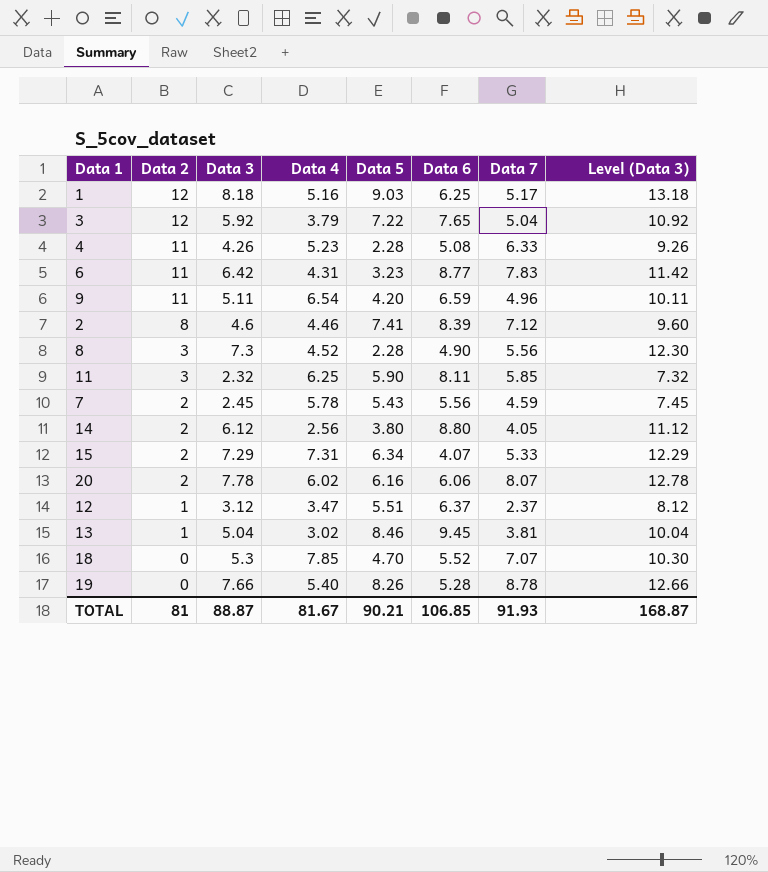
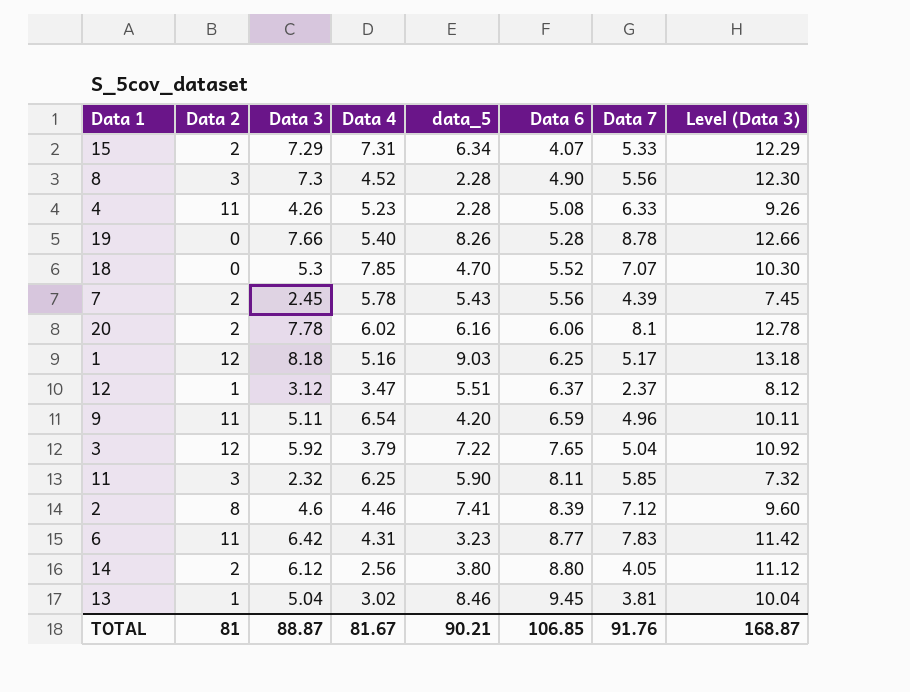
row order: Data 2 descending -> Data 6 ascending
column name: Data 5 -> data_5
7 | Data 7: 4.59 -> 4.39
20 | Data 7: 8.07 -> 8.1
TOTAL | Data 7: 91.93 -> 91.76

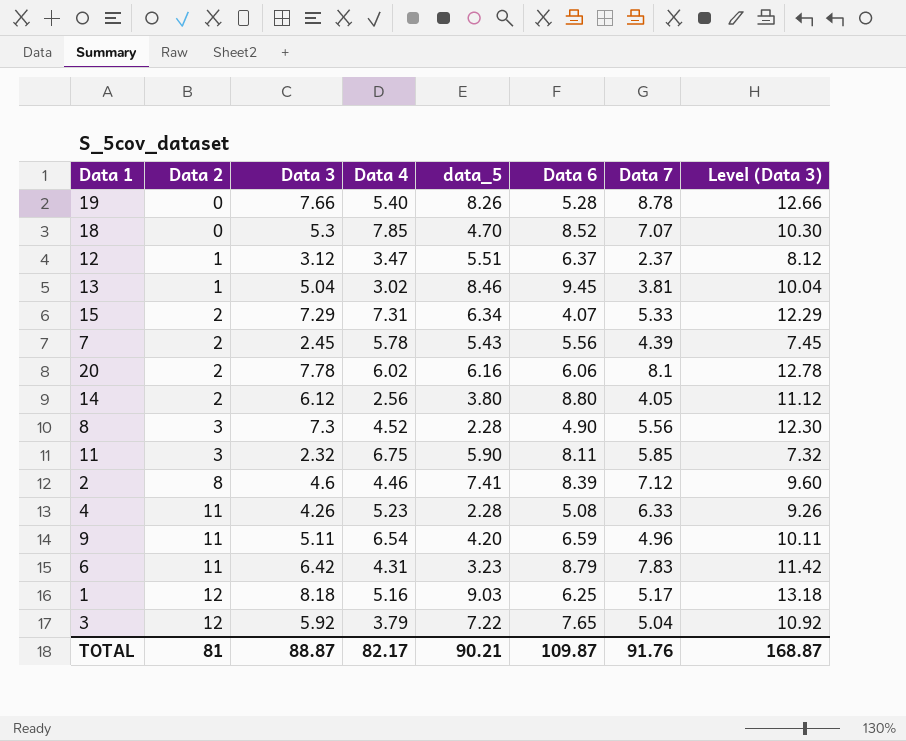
row order: Data 6 ascending -> Data 2 ascending
18 | Data 6: 5.52 -> 8.52
11 | Data 4: 6.25 -> 6.75
6 | Data 6: 8.77 -> 8.79
TOTAL | Data 4: 81.67 -> 82.17
TOTAL | Data 6: 106.85 -> 109.87

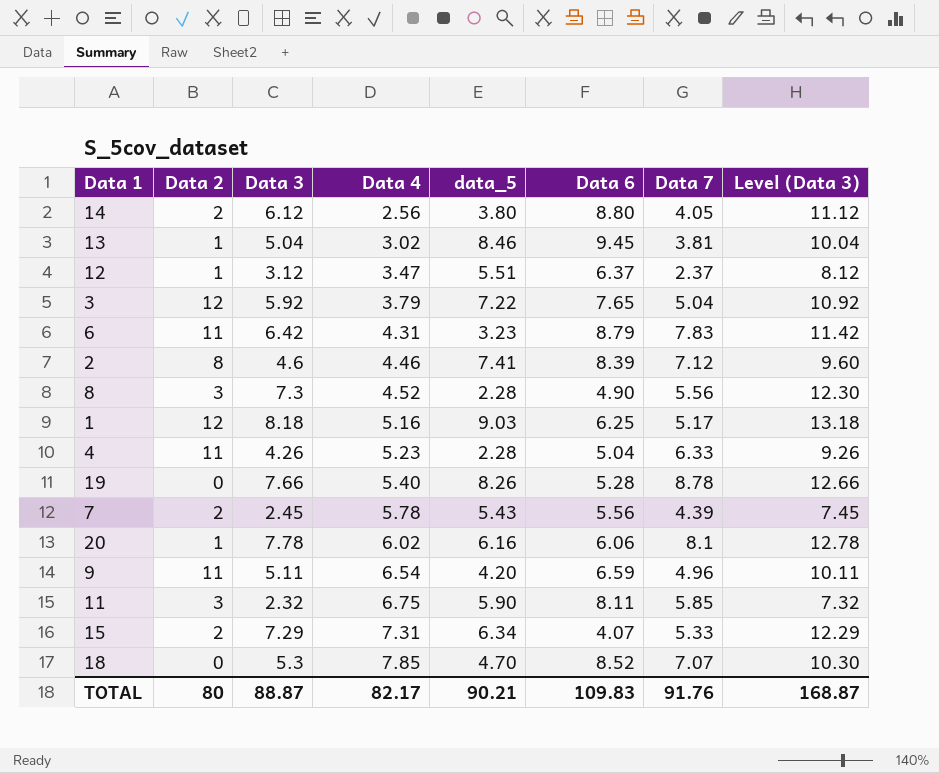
row order: Data 2 ascending -> Data 4 ascending
4 | Data 6: 5.08 -> 5.04
20 | Data 2: 2 -> 1
TOTAL | Data 2: 81 -> 80
TOTAL | Data 6: 109.87 -> 109.83

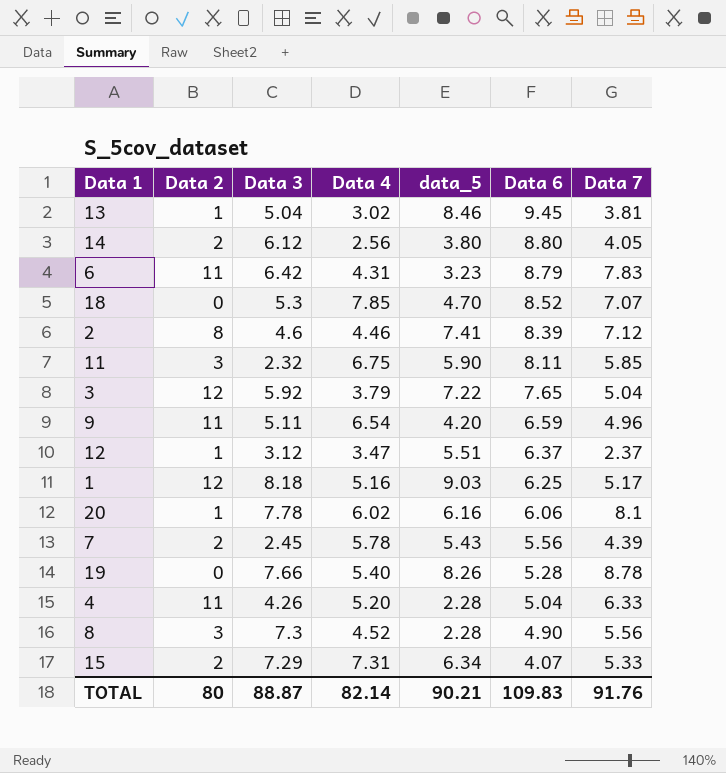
row order: Data 4 ascending -> Data 6 descending
column Level (Data 3) | formula: [Data 3] + 5 -> none
4 | Data 4: 5.23 -> 5.20
TOTAL | Data 4: 82.17 -> 82.14

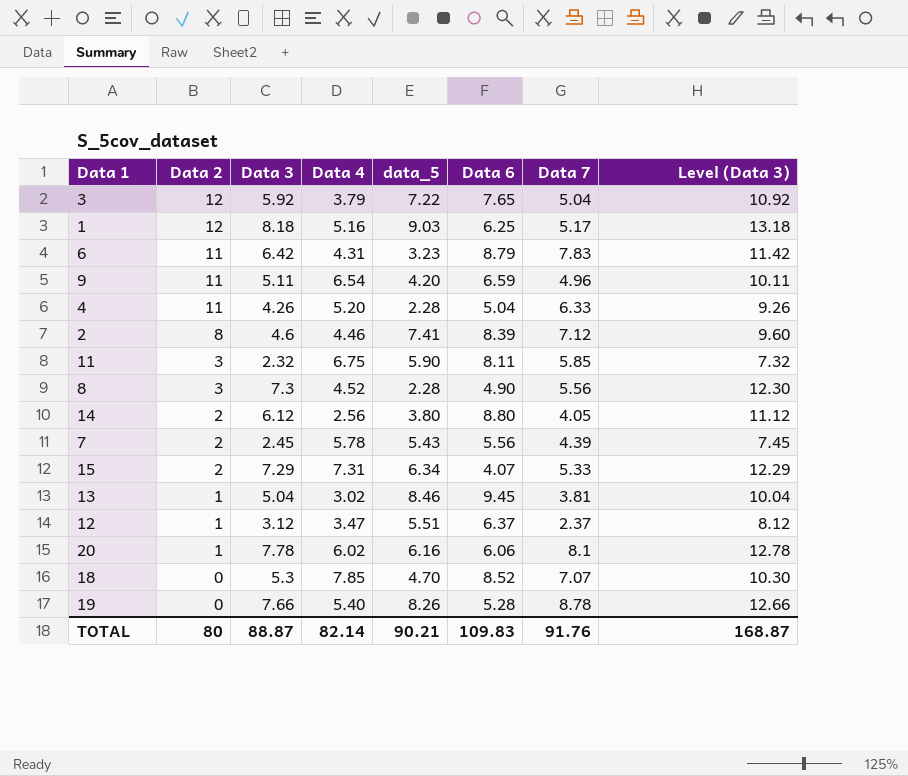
row order: Data 6 descending -> Data 2 descending
column Level (Data 3) | formula: none -> [Data 3] + 5

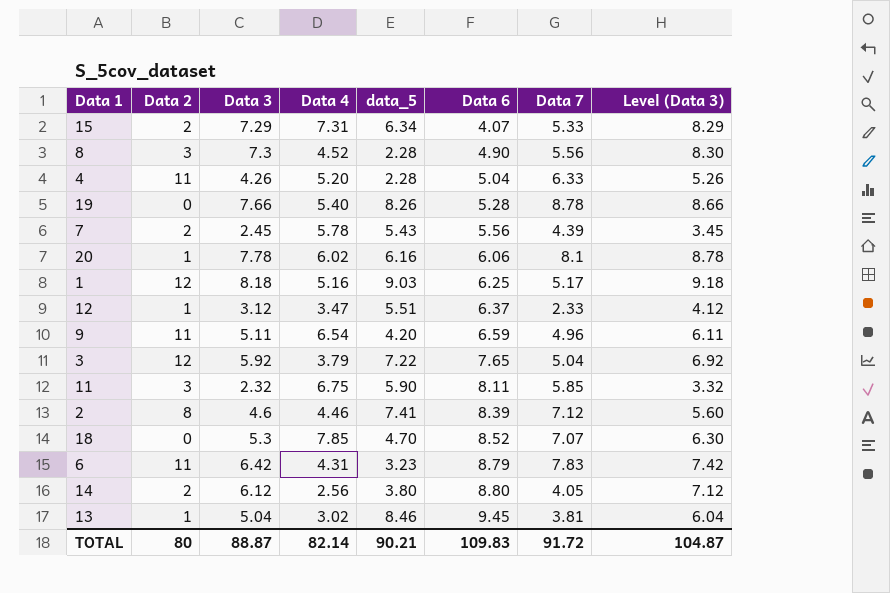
row order: Data 2 descending -> Data 6 ascending
column Level (Data 3) | formula: [Data 3] + 5 -> [Data 3] + 1
12 | Data 7: 2.37 -> 2.33
TOTAL | Data 7: 91.76 -> 91.72
TOTAL | Level (Data 3): 168.87 -> 104.87

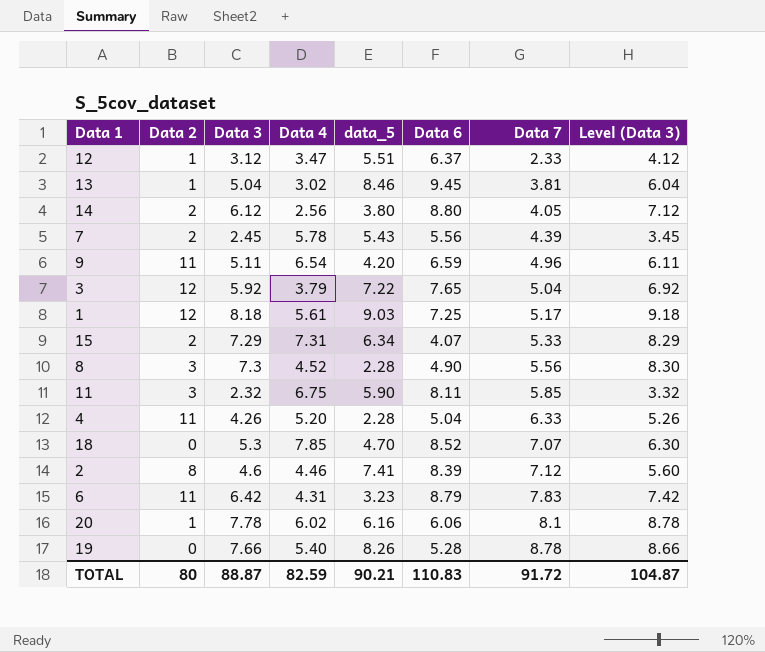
row order: Data 6 ascending -> Data 7 ascending
1 | Data 4: 5.16 -> 5.61
1 | Data 6: 6.25 -> 7.25
TOTAL | Data 4: 82.14 -> 82.59
TOTAL | Data 6: 109.83 -> 110.83

